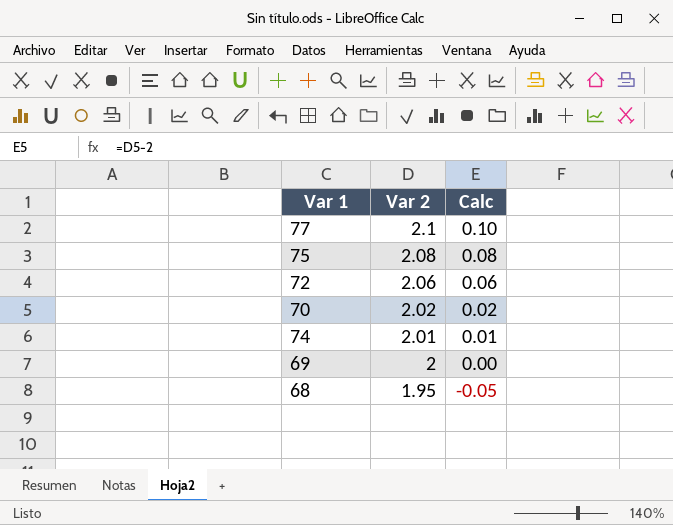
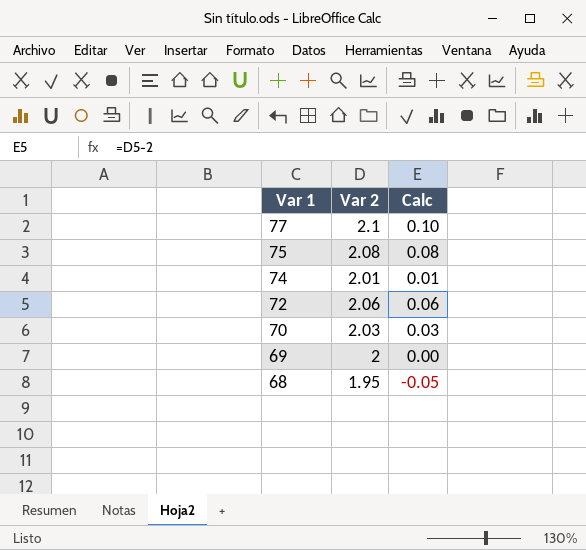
row order: Var 2 descending -> Var 1 descending
70 | Var 2: 2.02 -> 2.03
70 | Calc: 0.02 -> 0.03

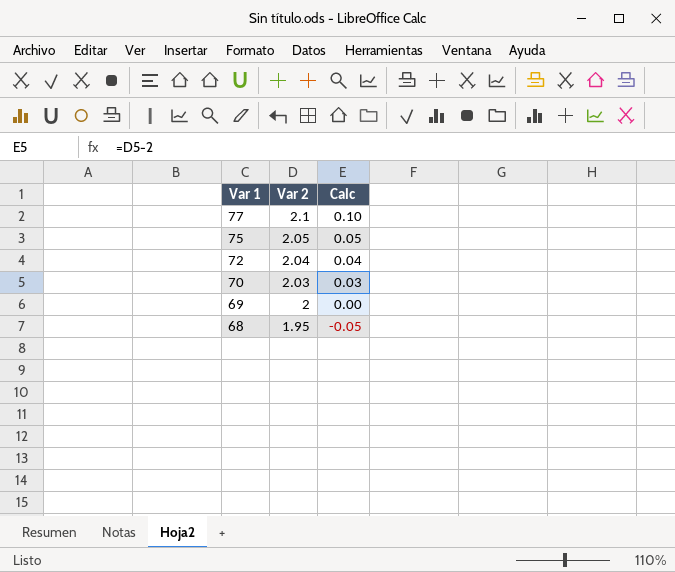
row 74: 2.01 | 0.01 -> none
75 | Var 2: 2.08 -> 2.05
75 | Calc: 0.08 -> 0.05
72 | Var 2: 2.06 -> 2.04
72 | Calc: 0.06 -> 0.04

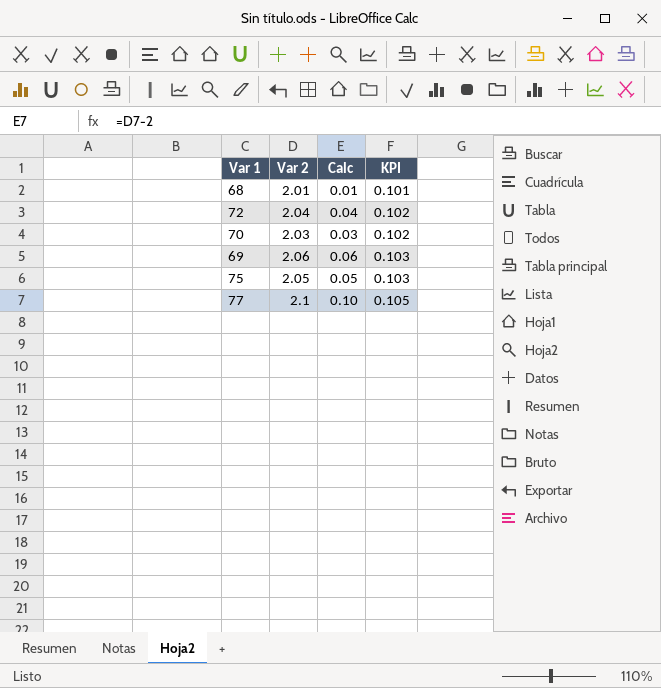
row order: Var 1 descending -> KPI ascending
column KPI | formula: none -> [Var 2] * 0.05
68 | Var 2: 1.95 -> 2.01
68 | Calc: -0.05 -> 0.01
69 | Var 2: 2 -> 2.06
69 | Calc: 0.00 -> 0.06

